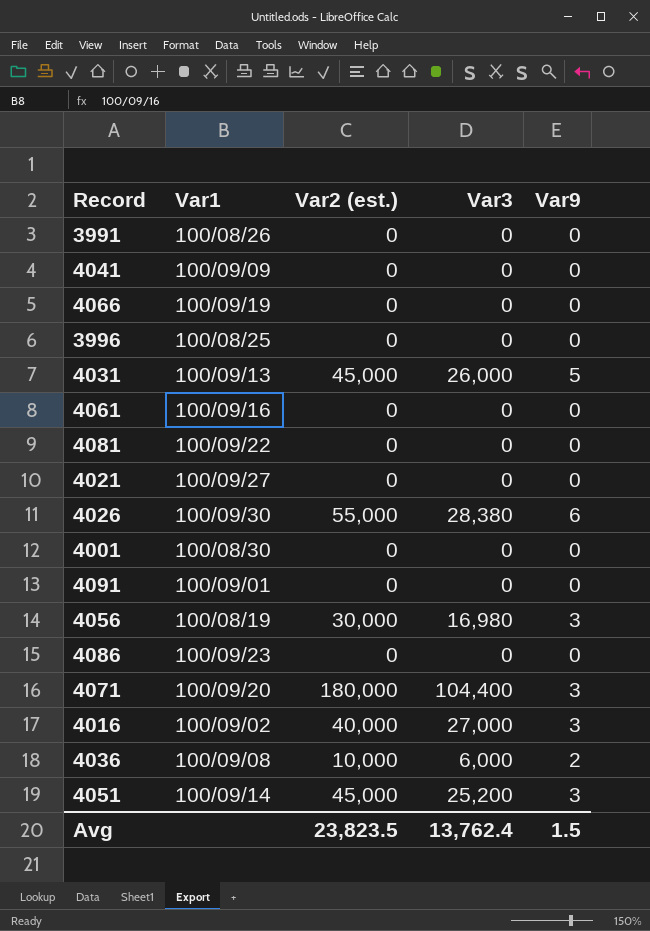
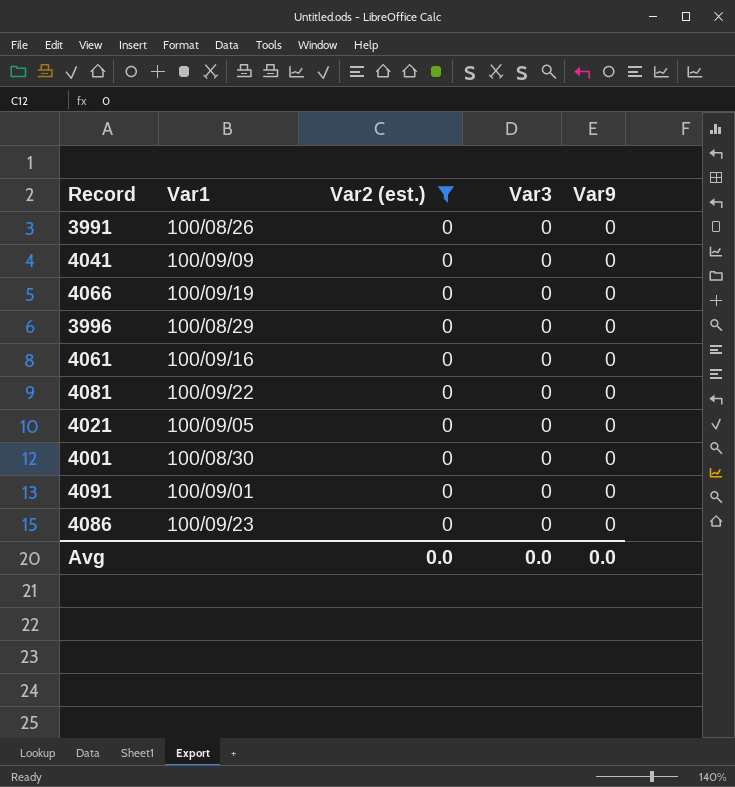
filter: none -> Var2 (est.) = 0
3996 | Var1: 100/08/25 -> 100/08/29
4021 | Var1: 100/09/27 -> 100/09/05
Avg | Var2 (est.): 23,823.5 -> 0.0
Avg | Var3: 13,762.4 -> 0.0
Avg | Var9: 1.5 -> 0.0

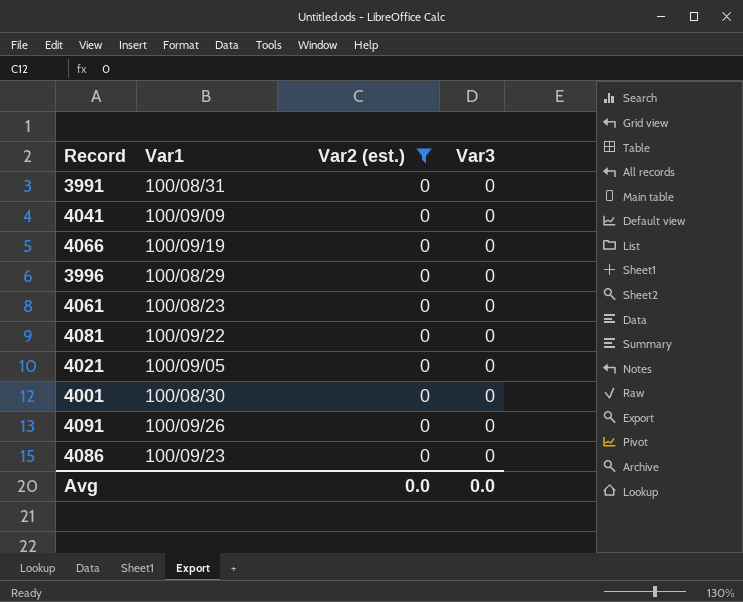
column Var9 | position: 5 -> none
3991 | Var1: 100/08/26 -> 100/08/31
4061 | Var1: 100/09/16 -> 100/08/23
4091 | Var1: 100/09/01 -> 100/09/26

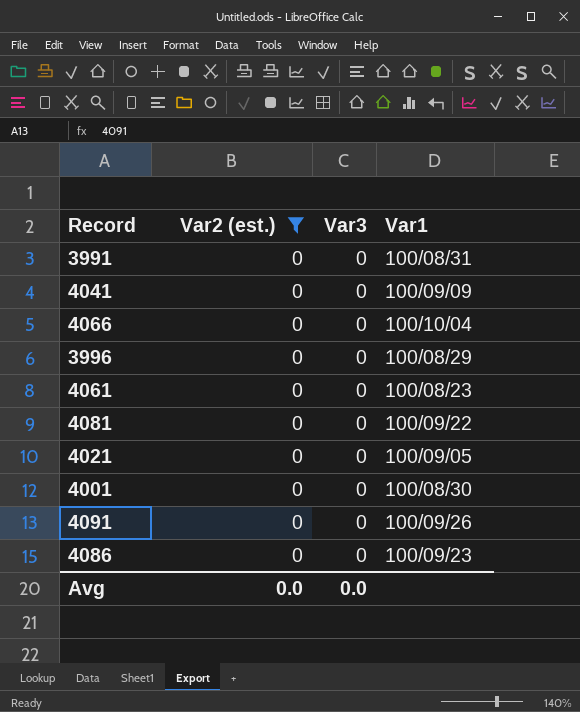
column Var1 | position: 2 -> 4
4066 | Var1: 100/09/19 -> 100/10/04

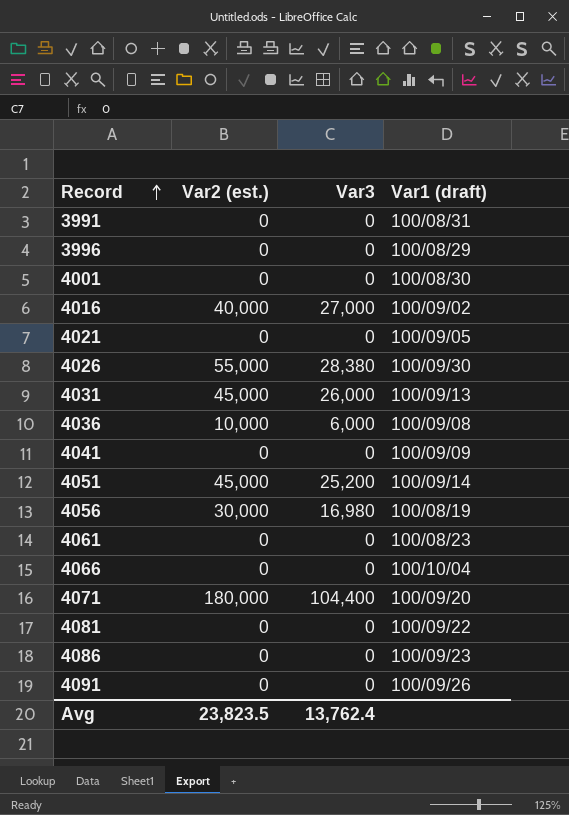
filter: Var2 (est.) = 0 -> none
row order: none -> Record ascending
column name: Var1 -> Var1 (draft)
Avg | Var2 (est.): 0.0 -> 23,823.5
Avg | Var3: 0.0 -> 13,762.4

